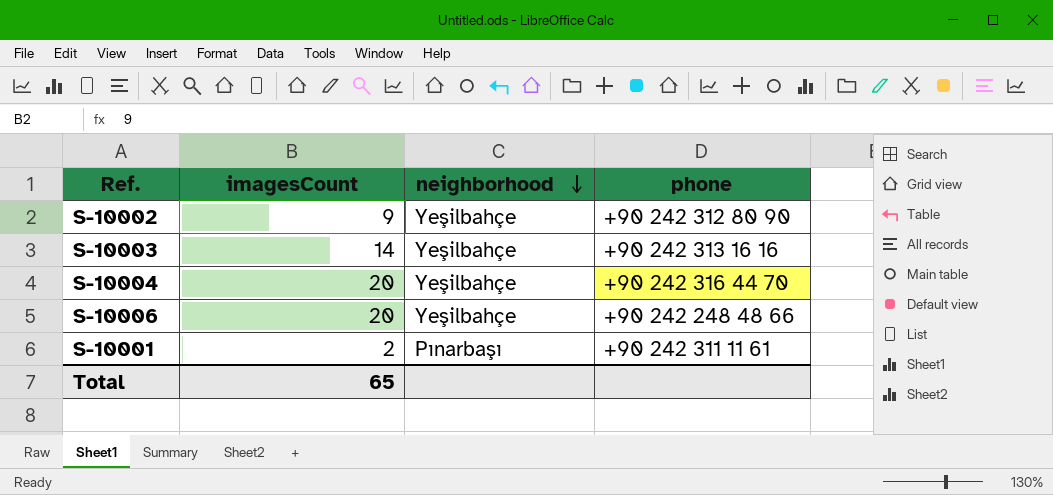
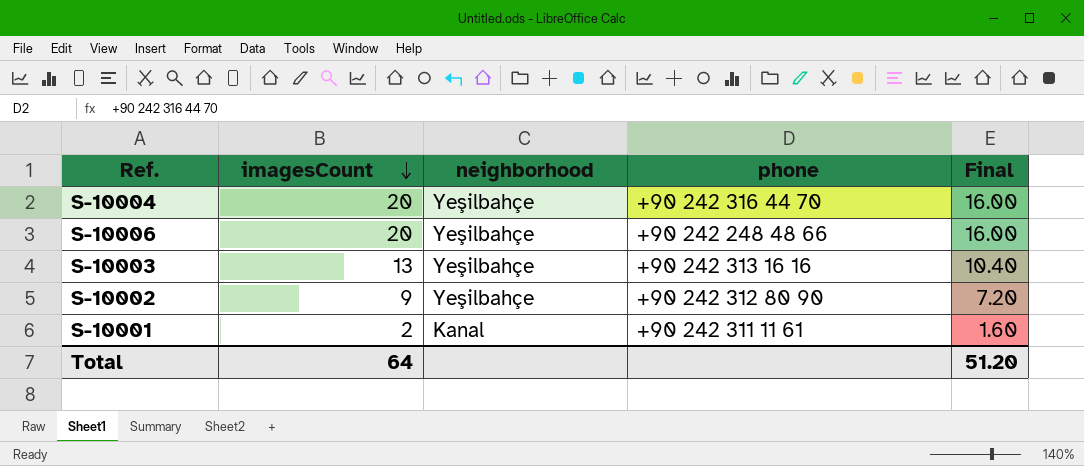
row order: neighborhood descending -> imagesCount descending
column Final | formula: none -> [imagesCount] * 0.8
S-10003 | imagesCount: 14 -> 13
S-10001 | neighborhood: Pınarbaşı -> Kanal
Total | imagesCount: 65 -> 64

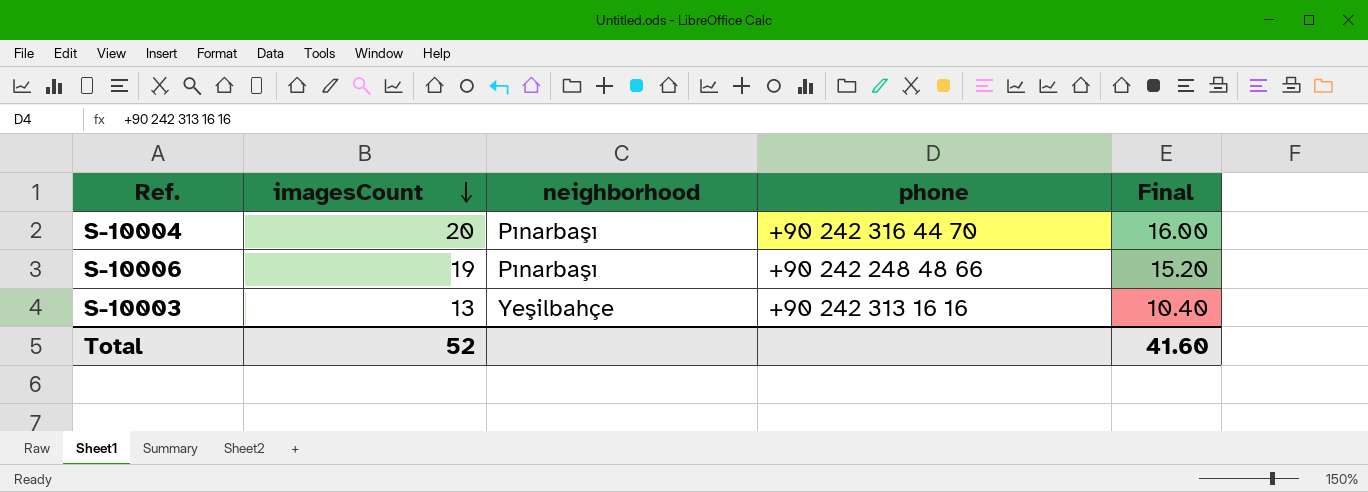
row S-10002: 9 | Yeşilbahçe | +90 242 312 80 90 | 7.20 -> none
row S-10001: 2 | Kanal | +90 242 311 11 61 | 1.60 -> none
S-10004 | neighborhood: Yeşilbahçe -> Pınarbaşı
S-10006 | imagesCount: 20 -> 19
S-10006 | neighborhood: Yeşilbahçe -> Pınarbaşı
S-10006 | Final: 16.00 -> 15.20
Total | imagesCount: 64 -> 52
Total | Final: 51.20 -> 41.60

